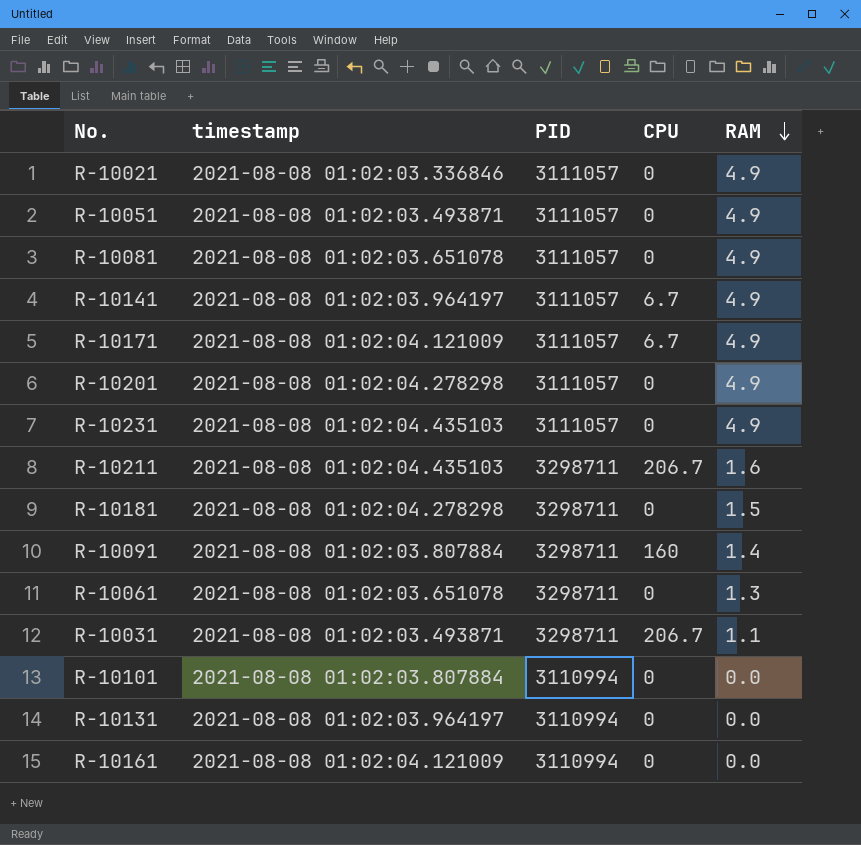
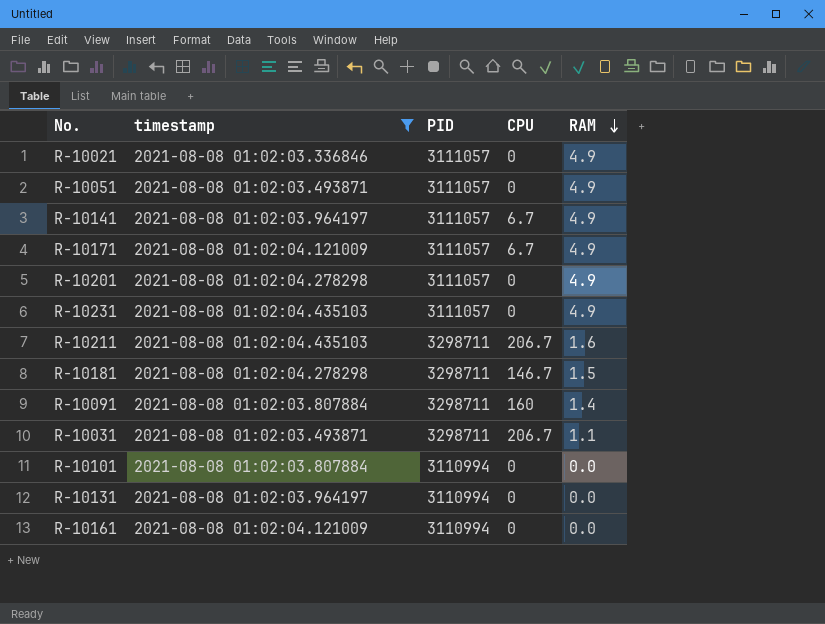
filter: none -> timestamp != 2021-08-08 01:02:03.651078
R-10181 | CPU: 0 -> 146.7

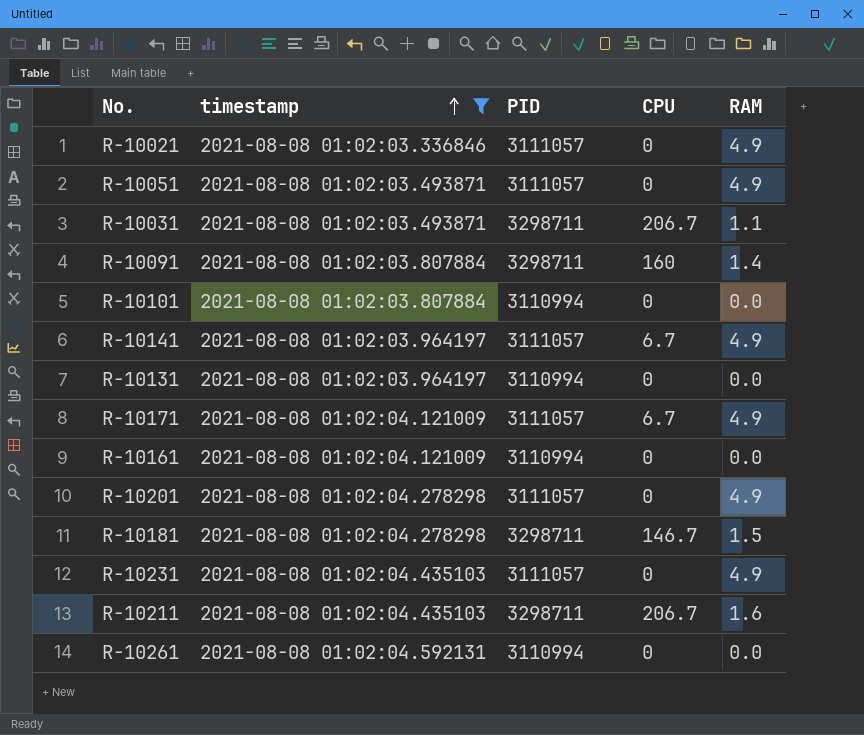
row order: RAM descending -> timestamp ascending
row R-10261: none -> 2021-08-08 01:02:04.592131 | 3110994 | 0 | 0.0

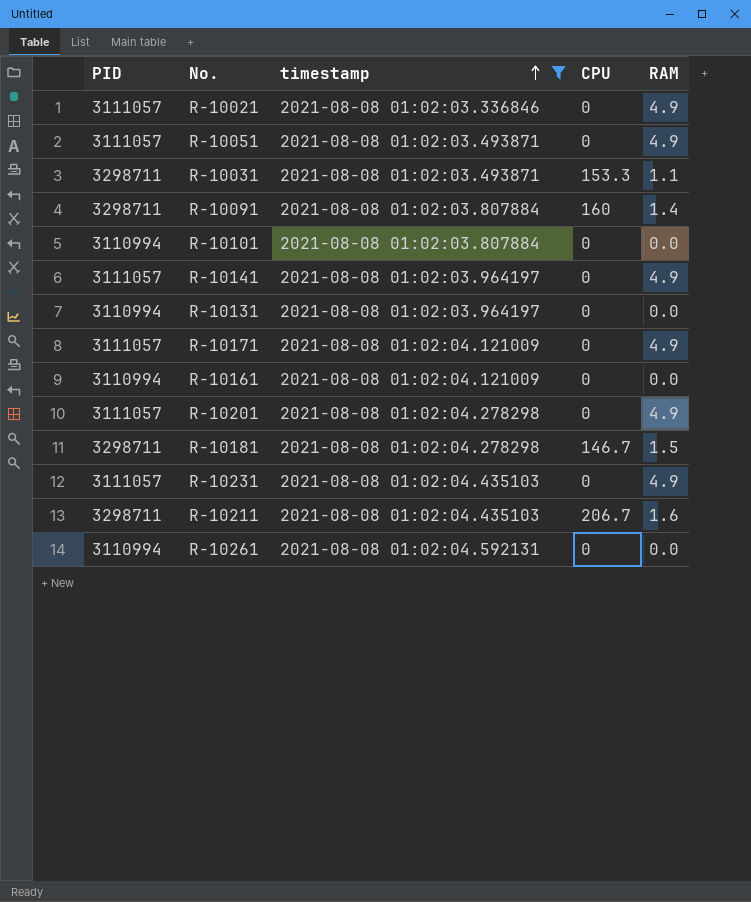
column PID | position: 3 -> 1
R-10031 | CPU: 206.7 -> 153.3
R-10141 | CPU: 6.7 -> 0
R-10171 | CPU: 6.7 -> 0

